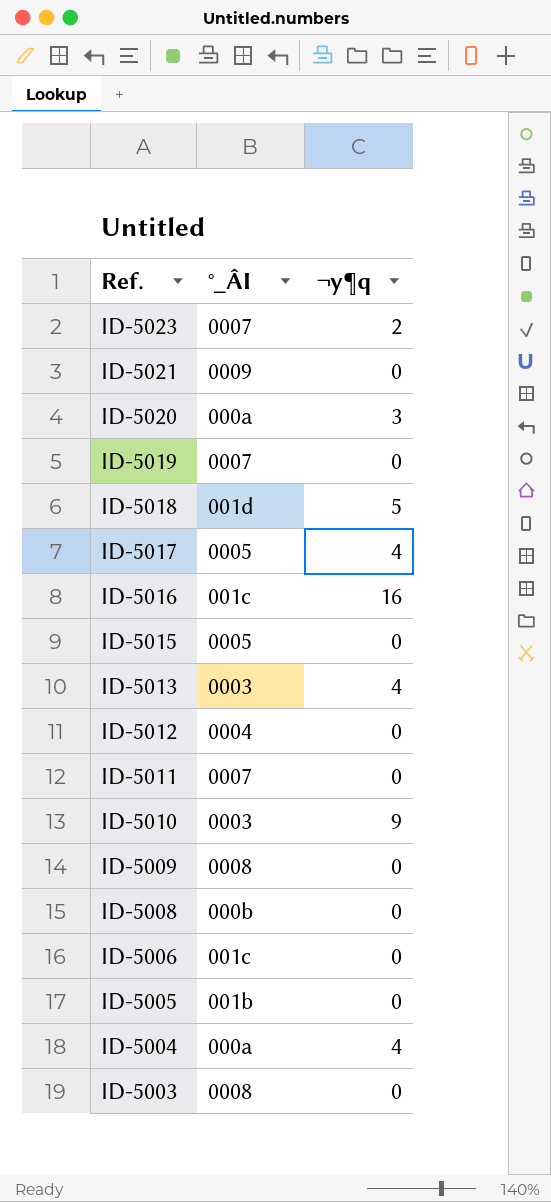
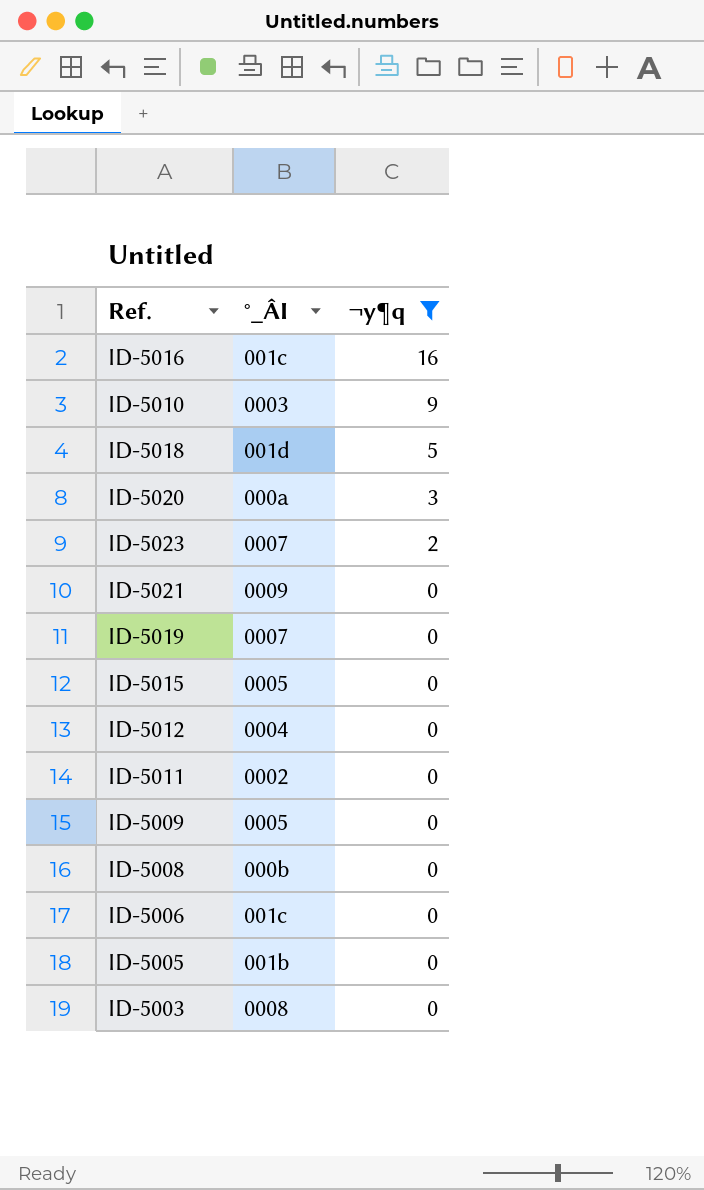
filter: none -> ¬y¶q != 4
row order: Ref. descending -> ¬y¶q descending
ID-5011 | °_ÂI: 0007 -> 0002
ID-5009 | °_ÂI: 0008 -> 0005

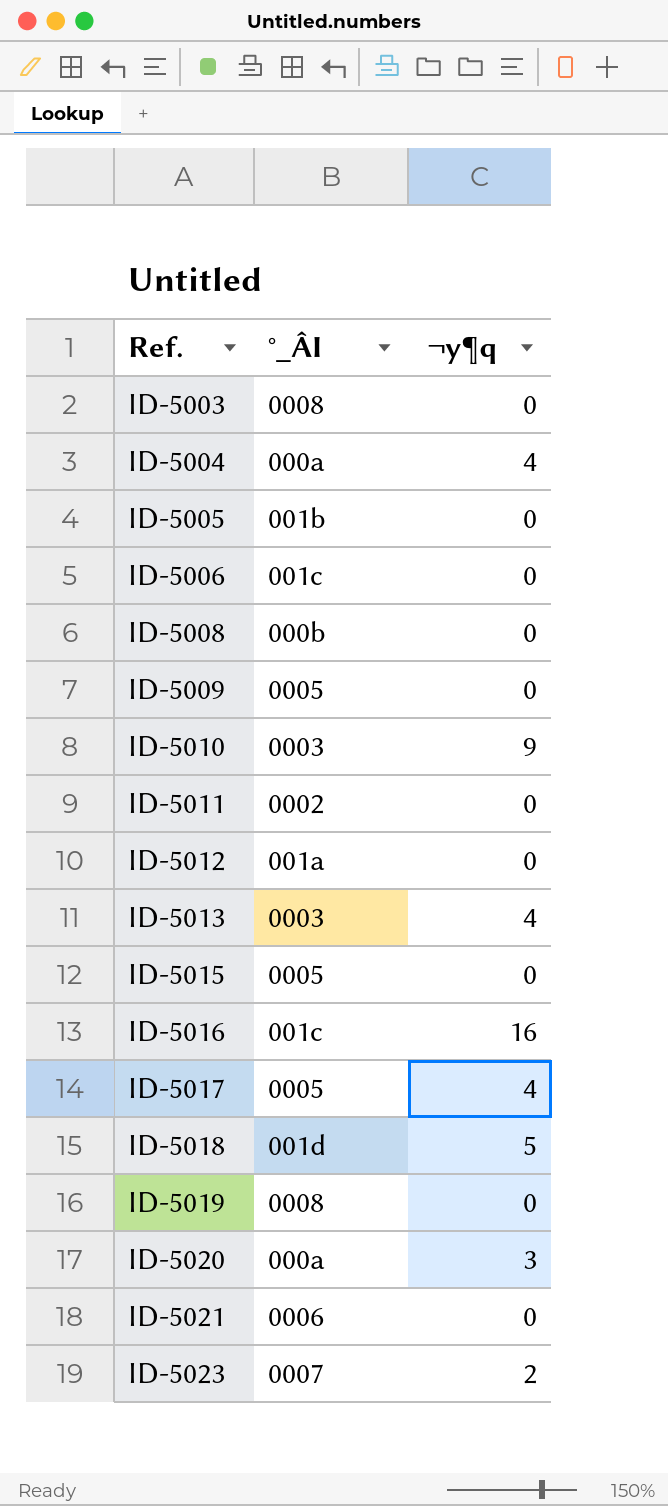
filter: ¬y¶q != 4 -> none
row order: ¬y¶q descending -> Ref. ascending
ID-5012 | °_ÂI: 0004 -> 001a
ID-5019 | °_ÂI: 0007 -> 0008
ID-5021 | °_ÂI: 0009 -> 0006

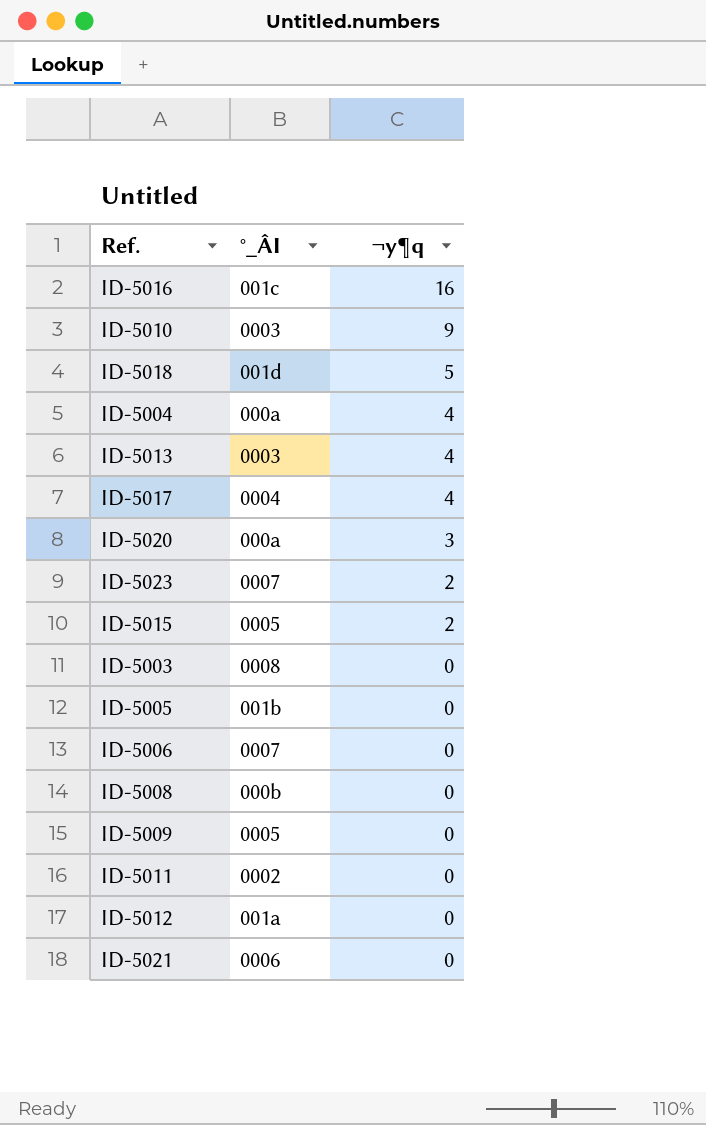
row order: Ref. ascending -> ¬y¶q descending
row ID-5019: 0008 | 0 -> none
ID-5017 | °_ÂI: 0005 -> 0004
ID-5015 | ¬y¶q: 0 -> 2
ID-5006 | °_ÂI: 001c -> 0007

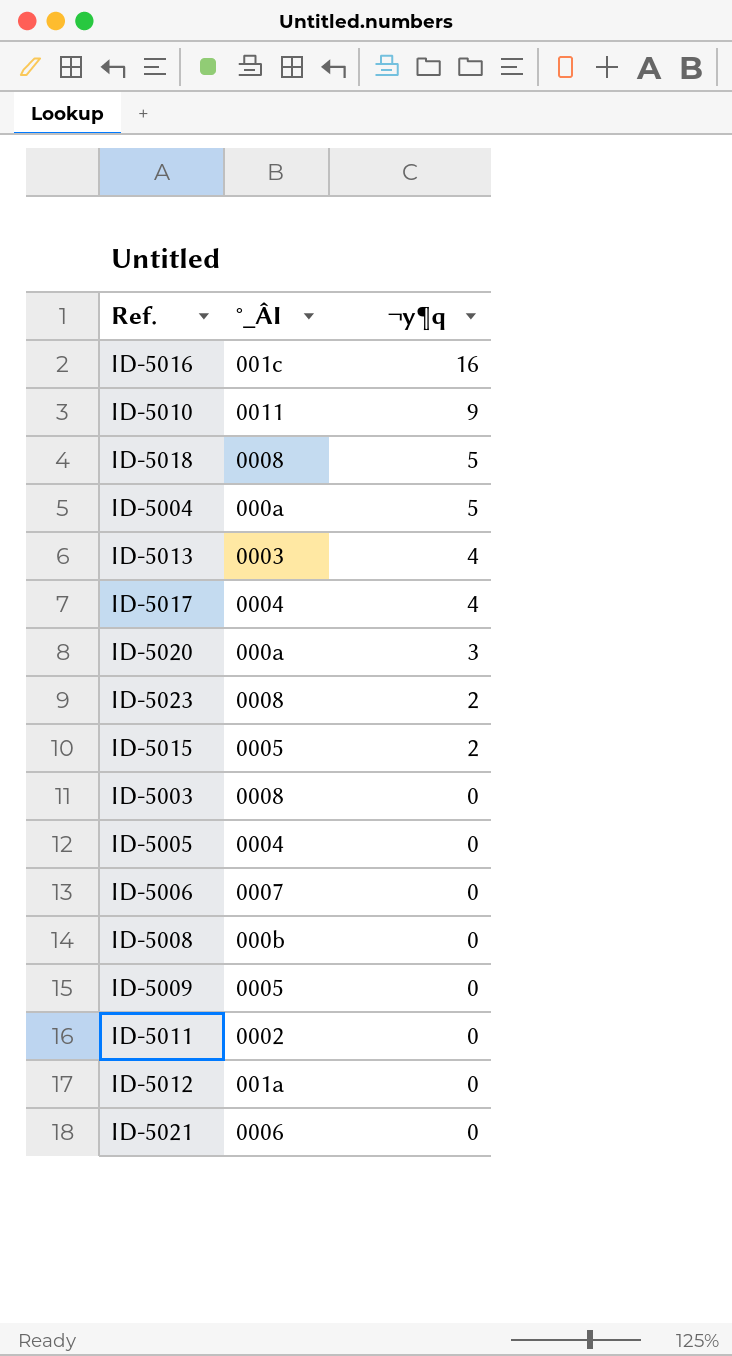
ID-5010 | °_ÂI: 0003 -> 0011
ID-5018 | °_ÂI: 001d -> 0008
ID-5004 | ¬y¶q: 4 -> 5
ID-5023 | °_ÂI: 0007 -> 0008
ID-5005 | °_ÂI: 001b -> 0004

